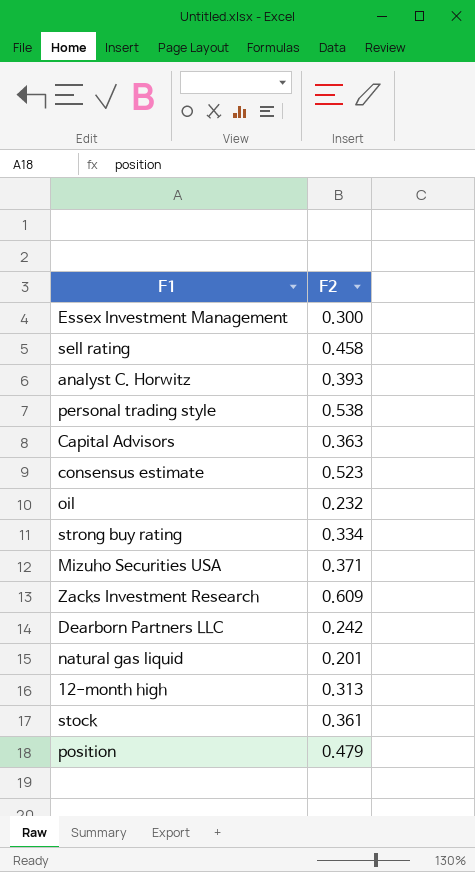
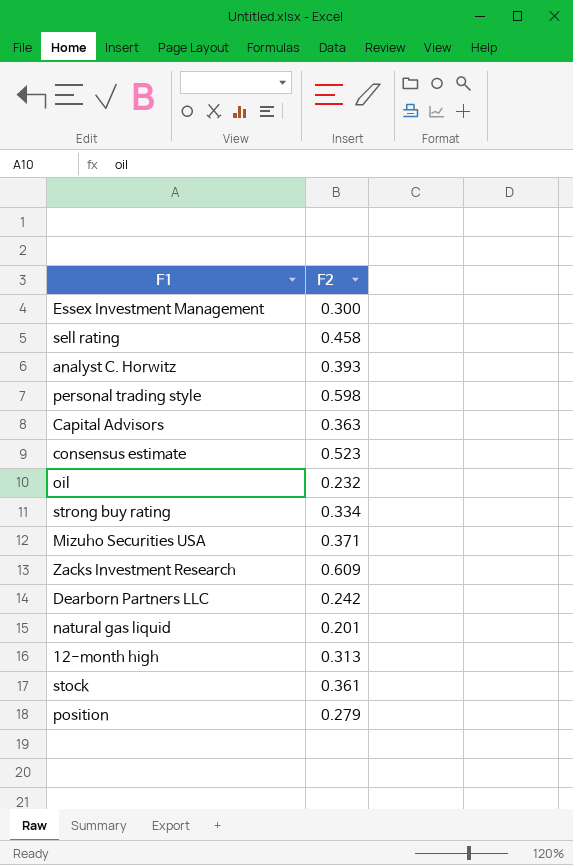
personal trading style | F2: 0.538 -> 0.598
position | F2: 0.479 -> 0.279

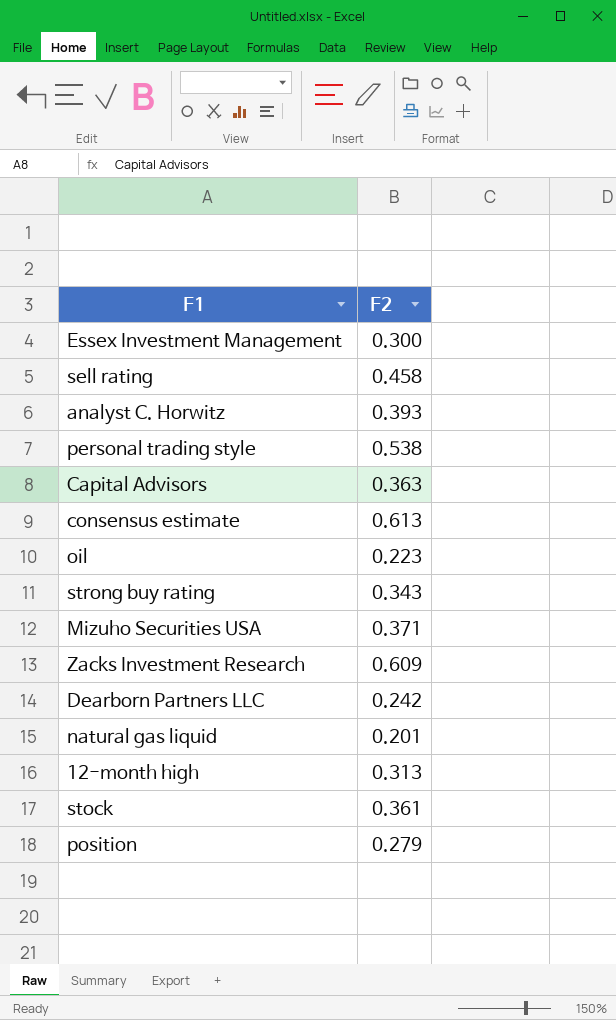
personal trading style | F2: 0.598 -> 0.538
consensus estimate | F2: 0.523 -> 0.613
oil | F2: 0.232 -> 0.223
strong buy rating | F2: 0.334 -> 0.343

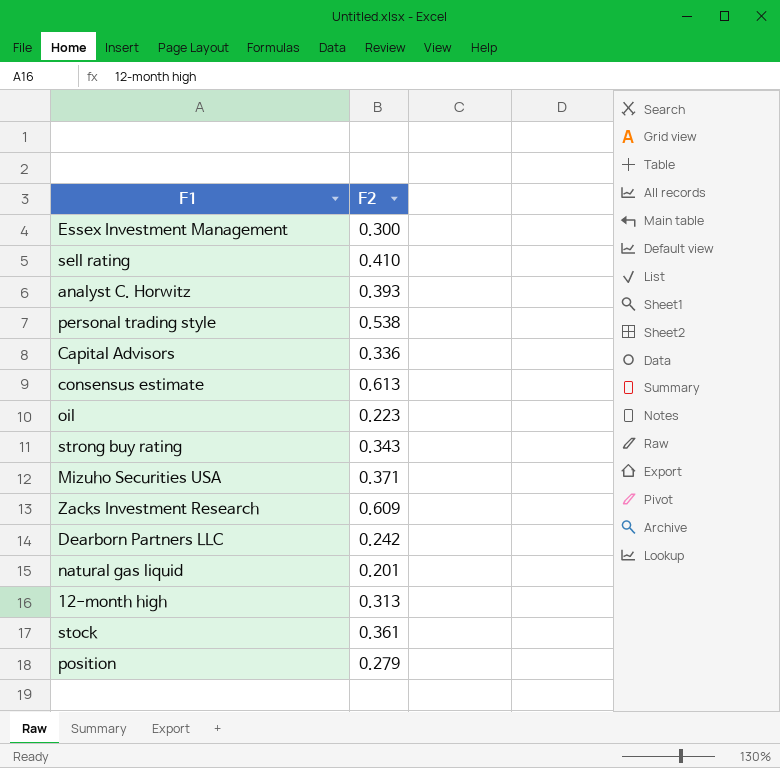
sell rating | F2: 0.458 -> 0.410
Capital Advisors | F2: 0.363 -> 0.336

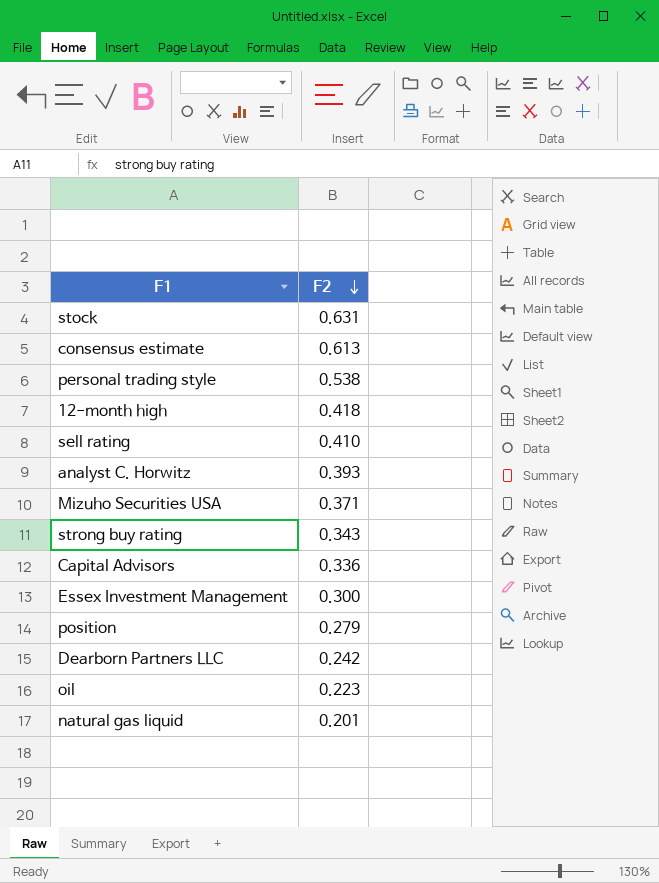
row order: none -> F2 descending
row Zacks Investment Research: 0.609 -> none
stock | F2: 0.361 -> 0.631
12-month high | F2: 0.313 -> 0.418

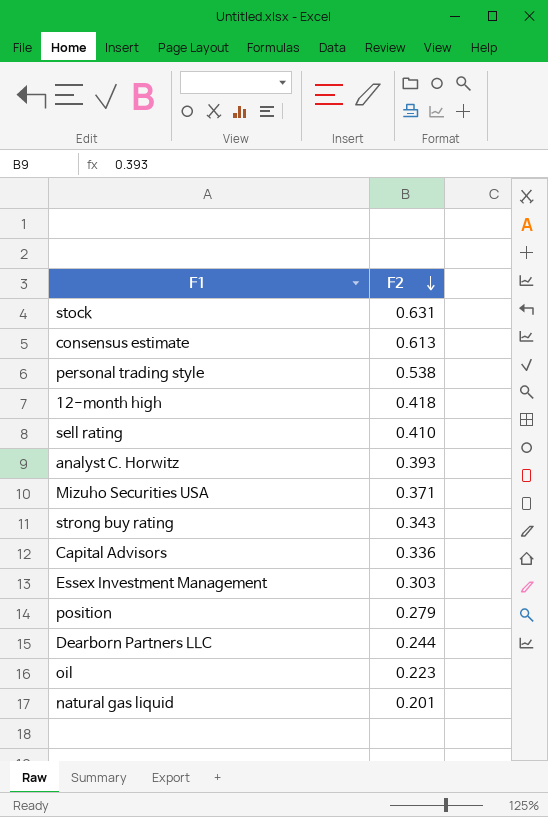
Essex Investment Management | F2: 0.300 -> 0.303
Dearborn Partners LLC | F2: 0.242 -> 0.244

